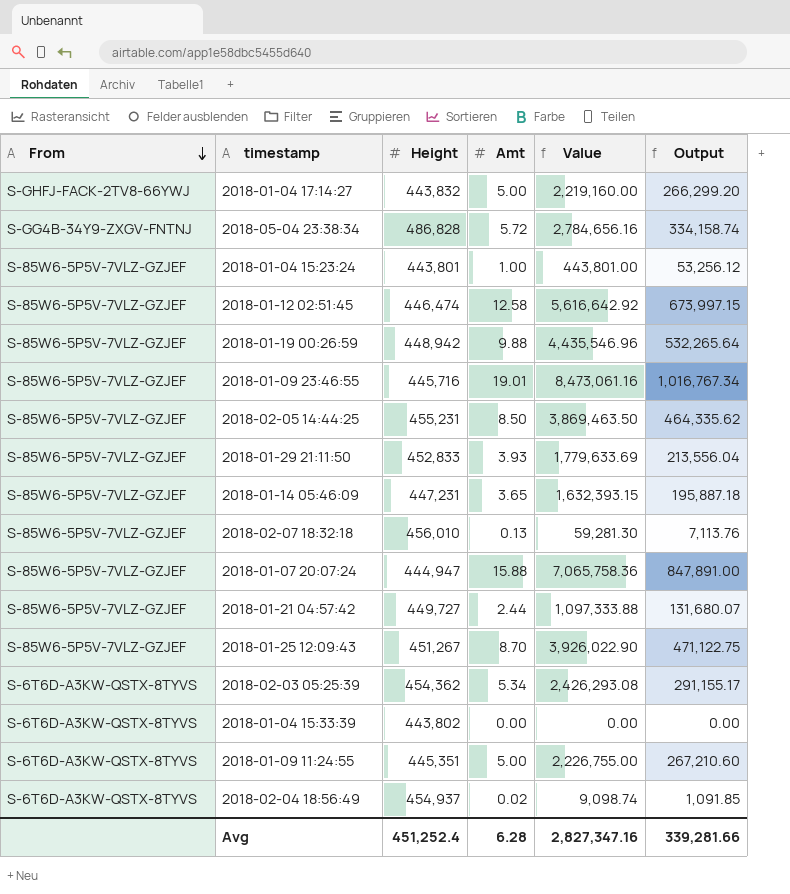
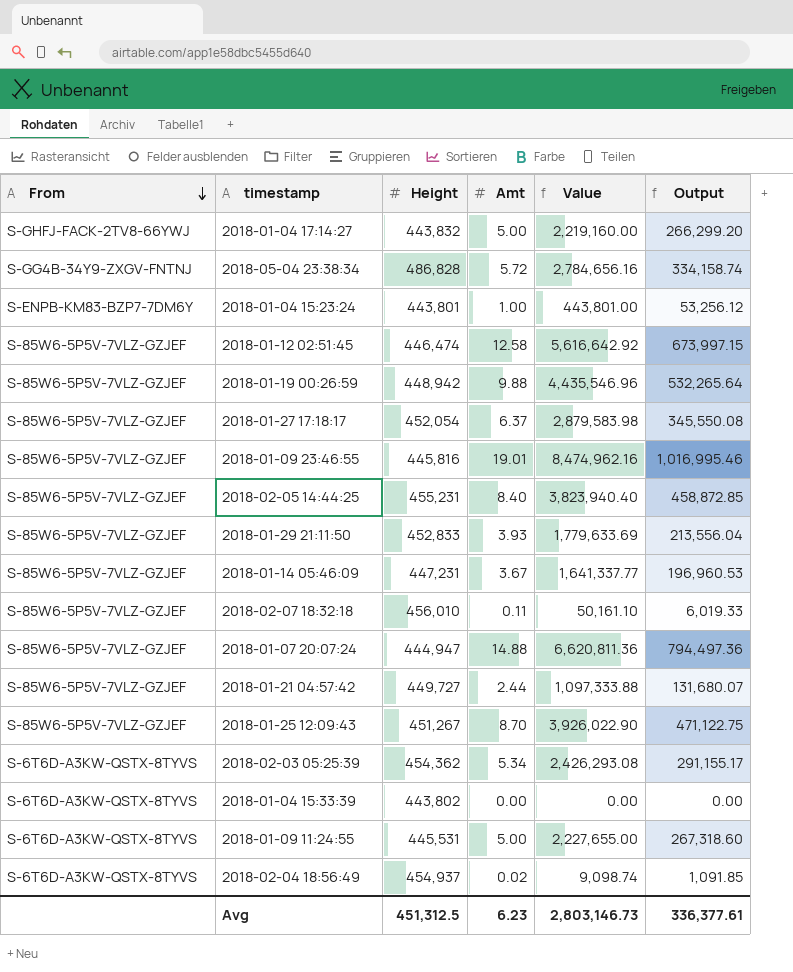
2018-01-04 15:23:24 | From: S-85W6-5P5V-7VLZ-GZJEF -> S-ENPB-KM83-BZP7-7DM6Y
row 2018-01-27 17:18:17: none -> S-85W6-5P5V-7VLZ-GZJEF | 452,054 | 6.37 | 2,879,583.98 | 345,550.08
2018-01-09 23:46:55 | Height: 445,716 -> 445,816
2018-01-09 23:46:55 | Value: 8,473,061.16 -> 8,474,962.16
2018-01-09 23:46:55 | Output: 1,016,767.34 -> 1,016,995.46
2018-02-05 14:44:25 | Amt: 8.50 -> 8.40
2018-02-05 14:44:25 | Value: 3,869,463.50 -> 3,823,940.40
2018-02-05 14:44:25 | Output: 464,335.62 -> 458,872.85
2018-01-14 05:46:09 | Amt: 3.65 -> 3.67
2018-01-14 05:46:09 | Value: 1,632,393.15 -> 1,641,337.77
2018-01-14 05:46:09 | Output: 195,887.18 -> 196,960.53
2018-02-07 18:32:18 | Amt: 0.13 -> 0.11
2018-02-07 18:32:18 | Value: 59,281.30 -> 50,161.10
2018-02-07 18:32:18 | Output: 7,113.76 -> 6,019.33
2018-01-07 20:07:24 | Amt: 15.88 -> 14.88
2018-01-07 20:07:24 | Value: 7,065,758.36 -> 6,620,811.36
2018-01-07 20:07:24 | Output: 847,891.00 -> 794,497.36
2018-01-09 11:24:55 | Height: 445,351 -> 445,531
2018-01-09 11:24:55 | Value: 2,226,755.00 -> 2,227,655.00
2018-01-09 11:24:55 | Output: 267,210.60 -> 267,318.60
Avg | Height: 451,252.4 -> 451,312.5
Avg | Amt: 6.28 -> 6.23
Avg | Value: 2,827,347.16 -> 2,803,146.73
Avg | Output: 339,281.66 -> 336,377.61

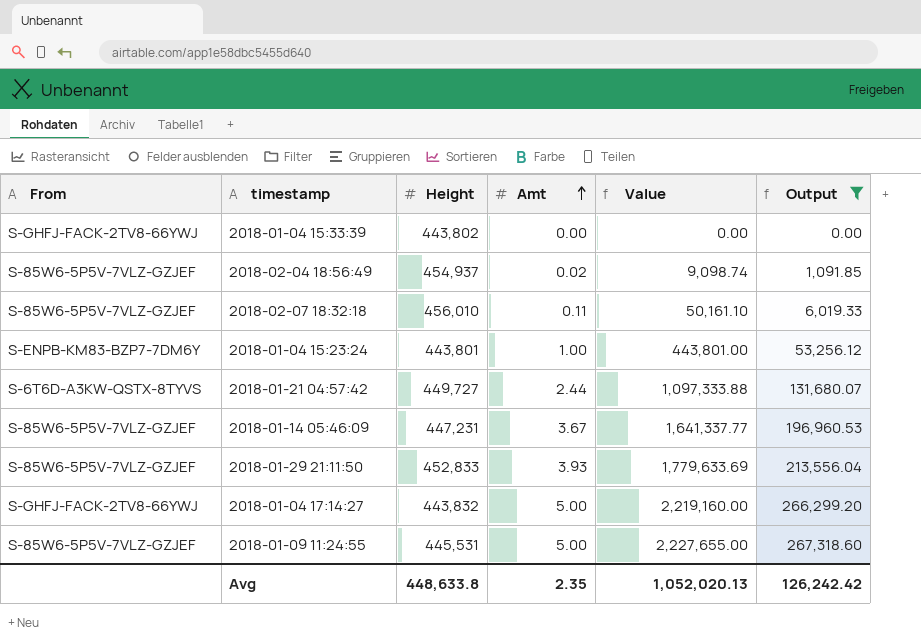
filter: none -> Output <= 267,318.60
row order: From descending -> Amt ascending
2018-01-04 15:33:39 | From: S-6T6D-A3KW-QSTX-8TYVS -> S-GHFJ-FACK-2TV8-66YWJ
2018-02-04 18:56:49 | From: S-6T6D-A3KW-QSTX-8TYVS -> S-85W6-5P5V-7VLZ-GZJEF
2018-01-21 04:57:42 | From: S-85W6-5P5V-7VLZ-GZJEF -> S-6T6D-A3KW-QSTX-8TYVS
2018-01-09 11:24:55 | From: S-6T6D-A3KW-QSTX-8TYVS -> S-85W6-5P5V-7VLZ-GZJEF
Avg | Height: 451,312.5 -> 448,633.8
Avg | Amt: 6.23 -> 2.35
Avg | Value: 2,803,146.73 -> 1,052,020.13
Avg | Output: 336,377.61 -> 126,242.42

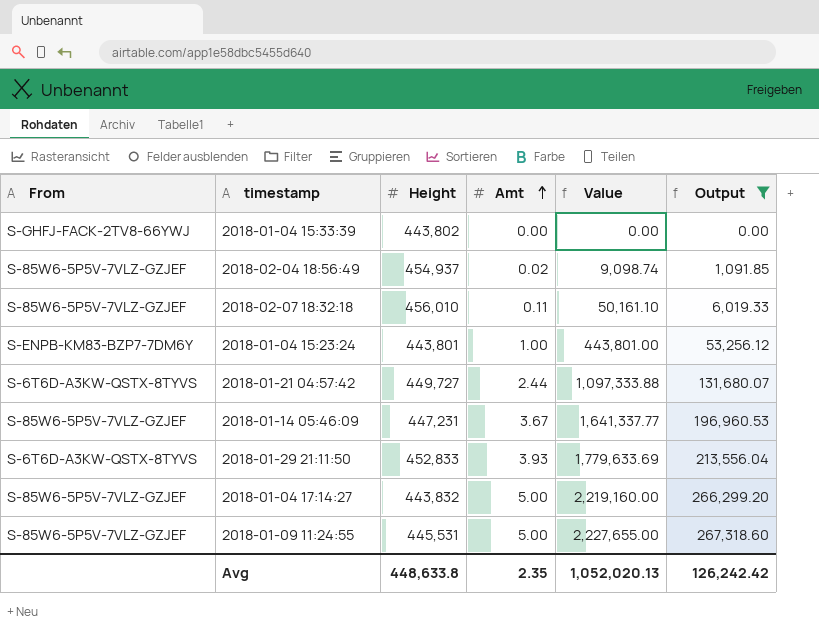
2018-01-29 21:11:50 | From: S-85W6-5P5V-7VLZ-GZJEF -> S-6T6D-A3KW-QSTX-8TYVS
2018-01-04 17:14:27 | From: S-GHFJ-FACK-2TV8-66YWJ -> S-85W6-5P5V-7VLZ-GZJEF

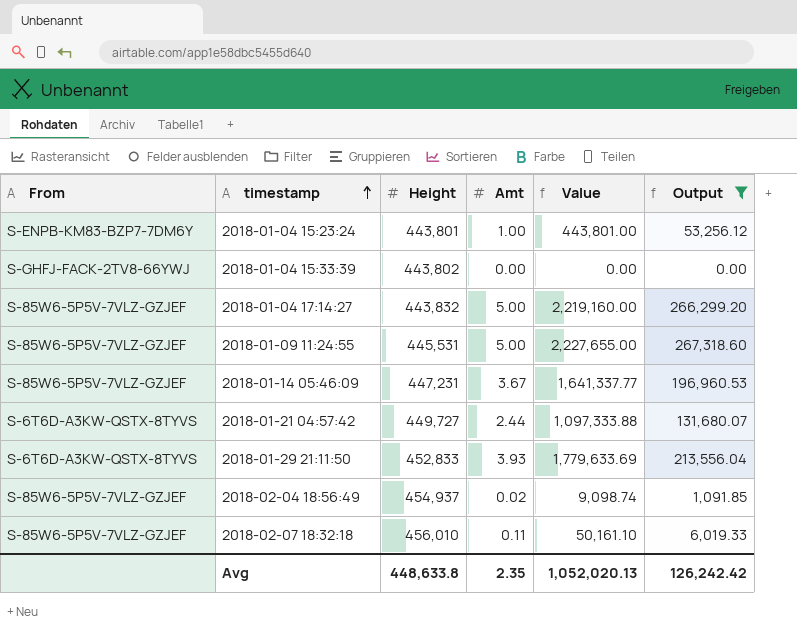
row order: Amt ascending -> timestamp ascending

